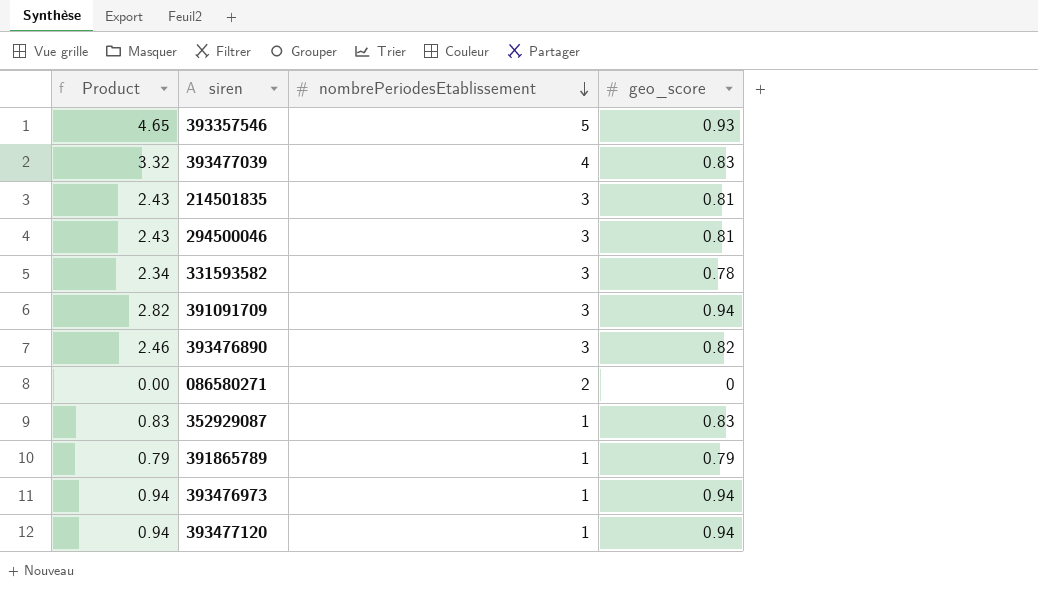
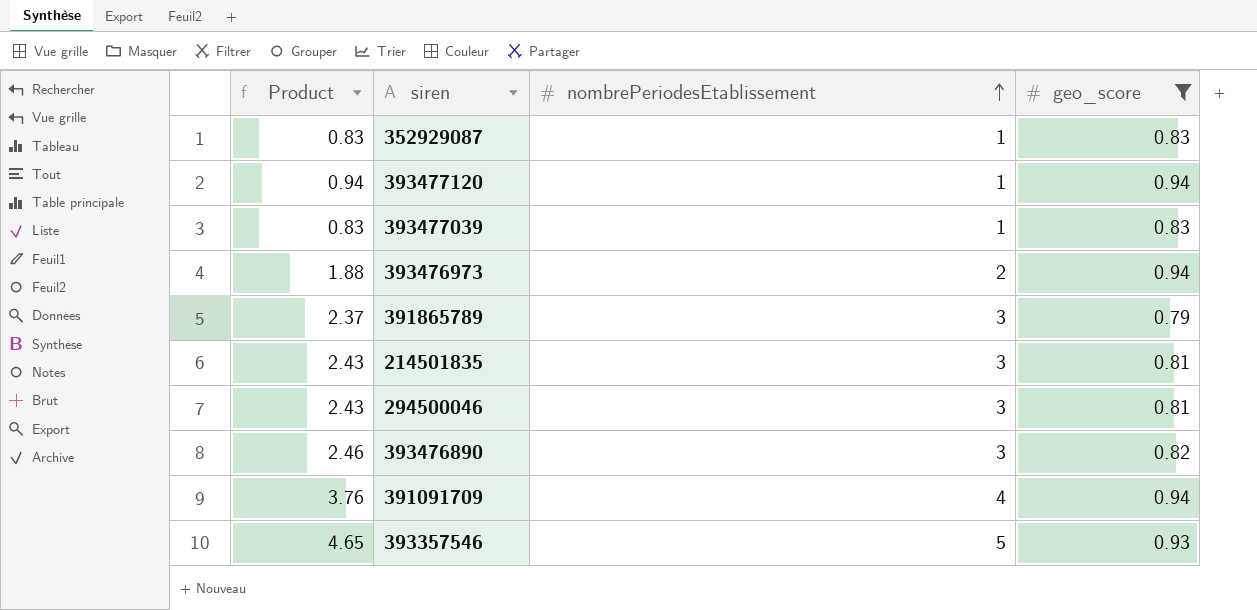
filter: none -> geo_score >= 0.79
row order: nombrePeriodesEtablissement descending -> nombrePeriodesEtablissement ascending
393477039 | Product: 3.32 -> 0.83
393477039 | nombrePeriodesEtablissement: 4 -> 1
393476973 | Product: 0.94 -> 1.88
393476973 | nombrePeriodesEtablissement: 1 -> 2
391865789 | Product: 0.79 -> 2.37
391865789 | nombrePeriodesEtablissement: 1 -> 3
391091709 | Product: 2.82 -> 3.76
391091709 | nombrePeriodesEtablissement: 3 -> 4

